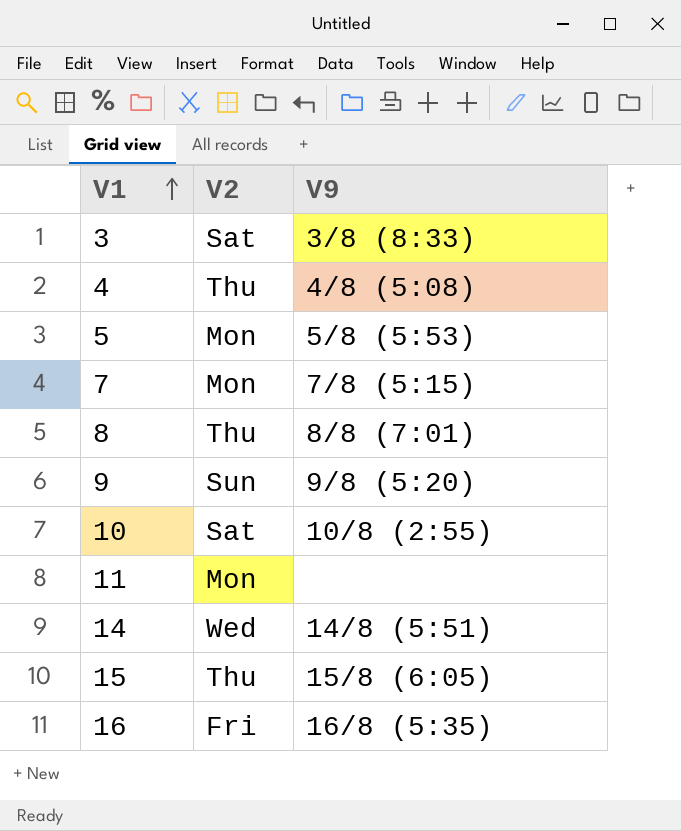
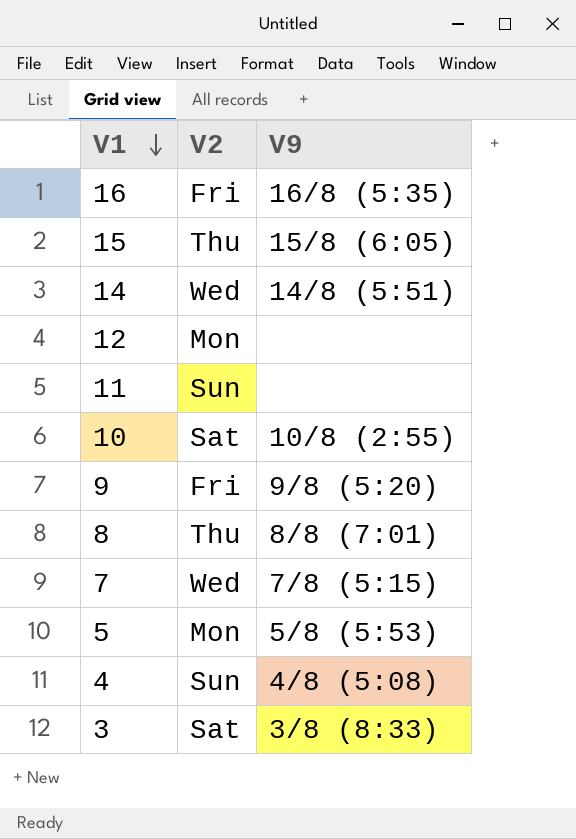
row order: V1 ascending -> V1 descending
row 12: none -> Mon | none
11 | V2: Mon -> Sun
9 | V2: Sun -> Fri
7 | V2: Mon -> Wed
4 | V2: Thu -> Sun

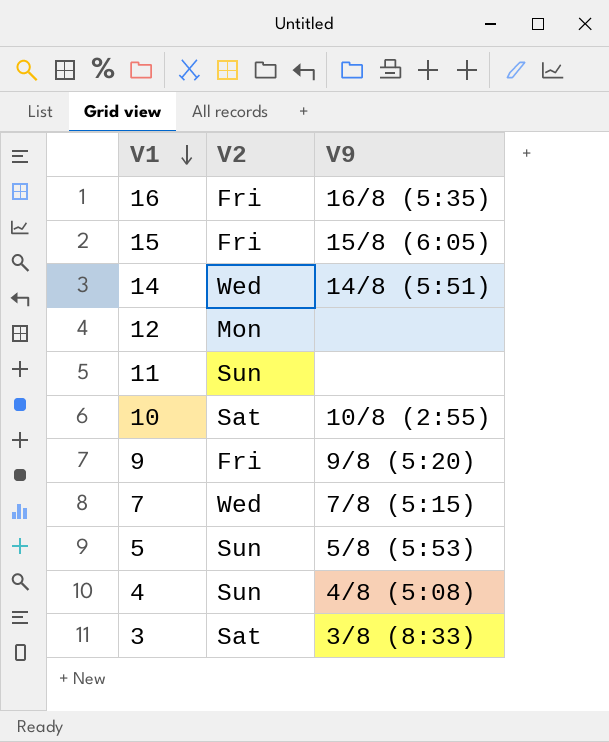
row 8: Thu | 8/8 (7:01) -> none
15 | V2: Thu -> Fri
5 | V2: Mon -> Sun

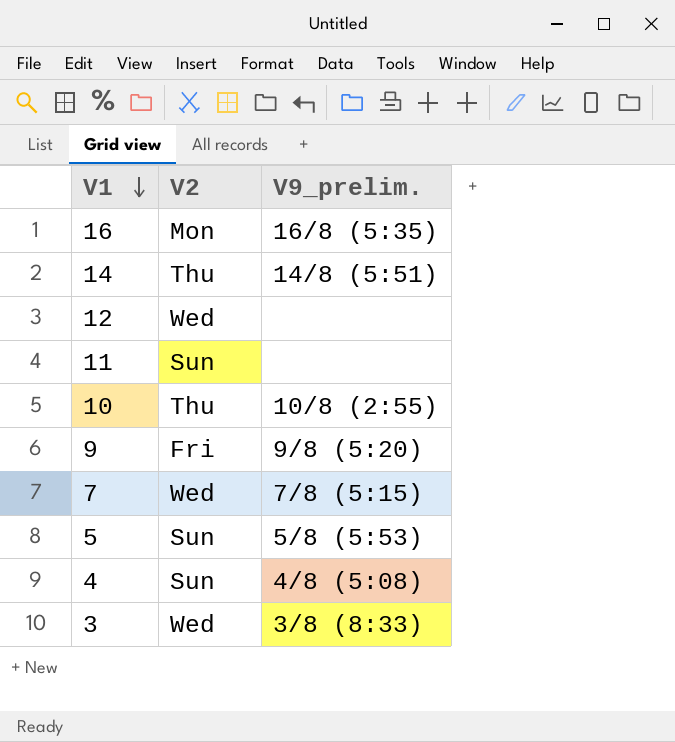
column name: V9 -> V9_prelim.
row 15: Fri | 15/8 (6:05) -> none
16 | V2: Fri -> Mon
14 | V2: Wed -> Thu
12 | V2: Mon -> Wed
10 | V2: Sat -> Thu
3 | V2: Sat -> Wed

